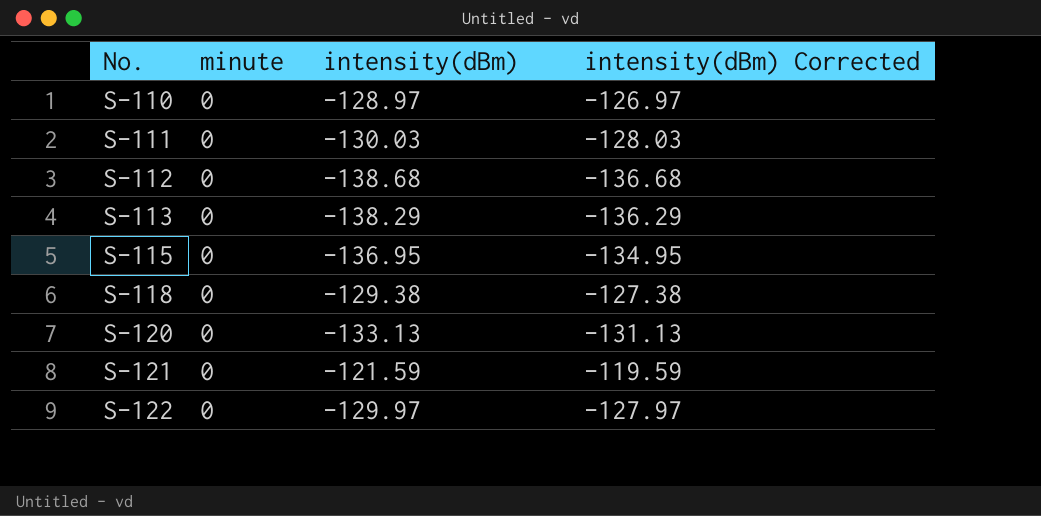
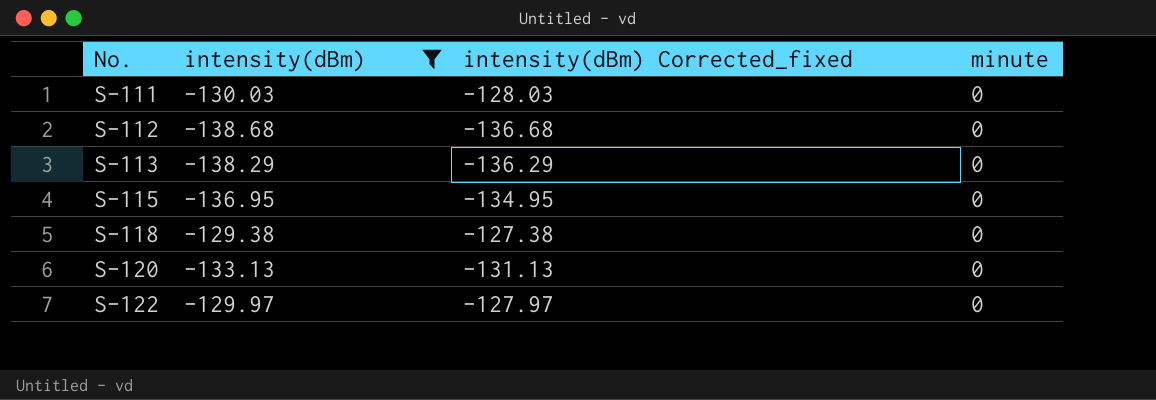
filter: none -> intensity(dBm) <= -129.38
column name: intensity(dBm) Corrected -> intensity(dBm) Corrected_fixed
column minute | position: 2 -> 4

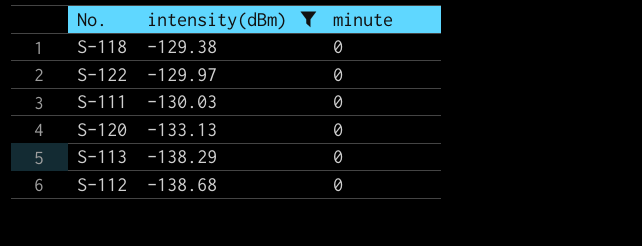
row order: No. ascending -> intensity(dBm) descending
column intensity(dBm) Corrected_fixed | formula: [intensity(dBm)] + 2 -> none
row S-115: -136.95 | -134.95 | 0 -> none

